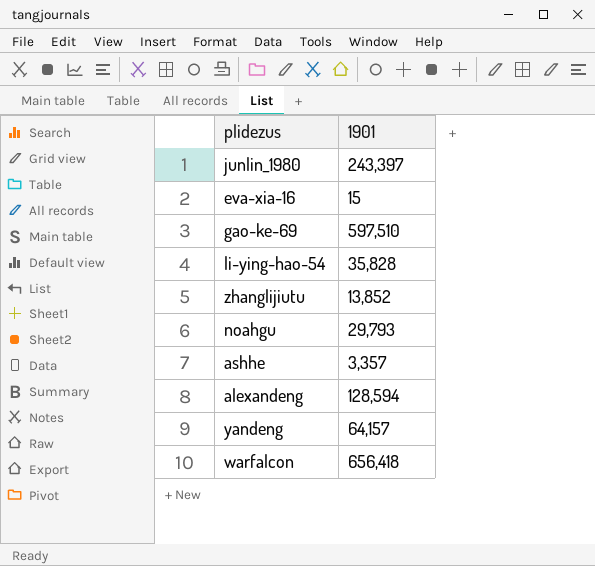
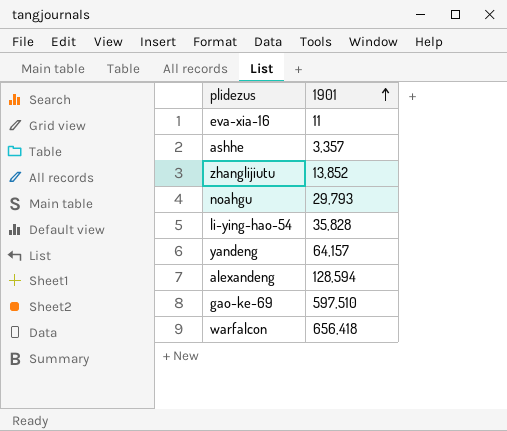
row order: none -> 1901 ascending
row junlin_1980: 243,397 -> none
eva-xia-16 | 1901: 15 -> 11

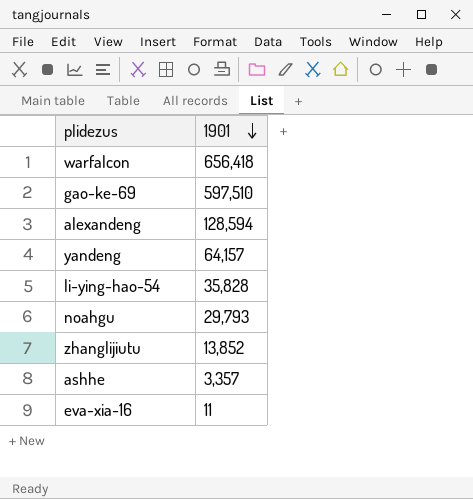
row order: 1901 ascending -> 1901 descending

